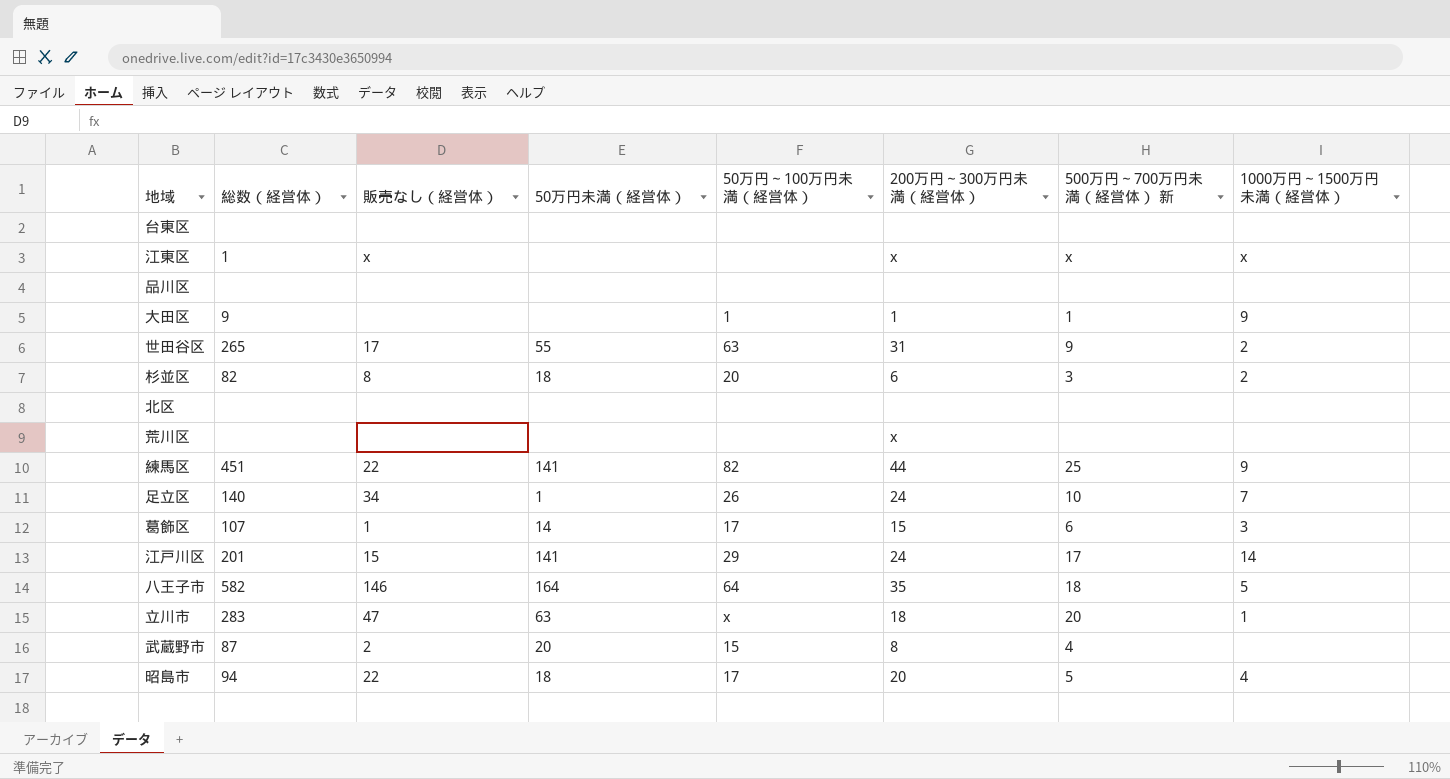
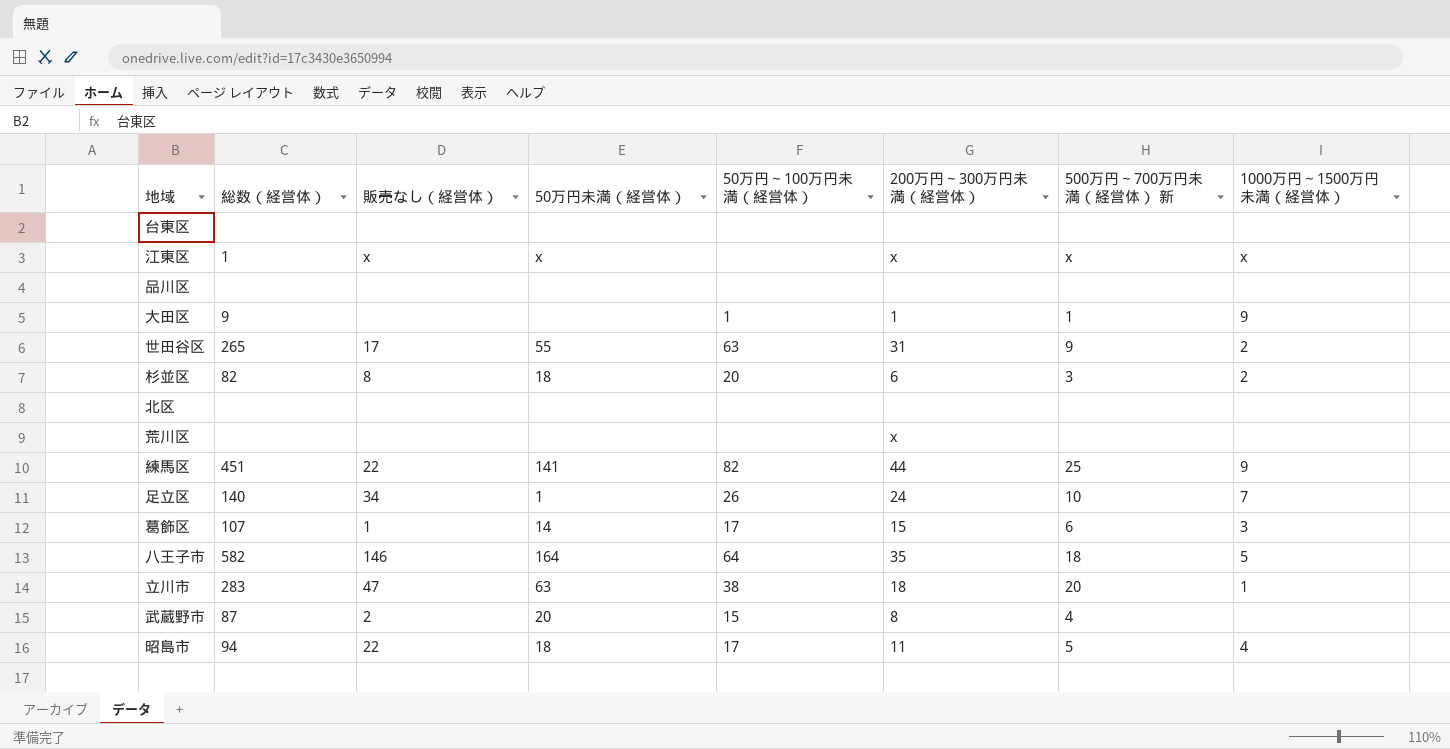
row 江戸川区: 201 | 15 | 141 | 29 | 24 | 17 | 14 -> none
江東区 | 50万円未満（経営体）: none -> x
立川市 | 50万円～100万円未満（経営体）: x -> 38
昭島市 | 200万円～300万円未満（経営体）: 20 -> 11

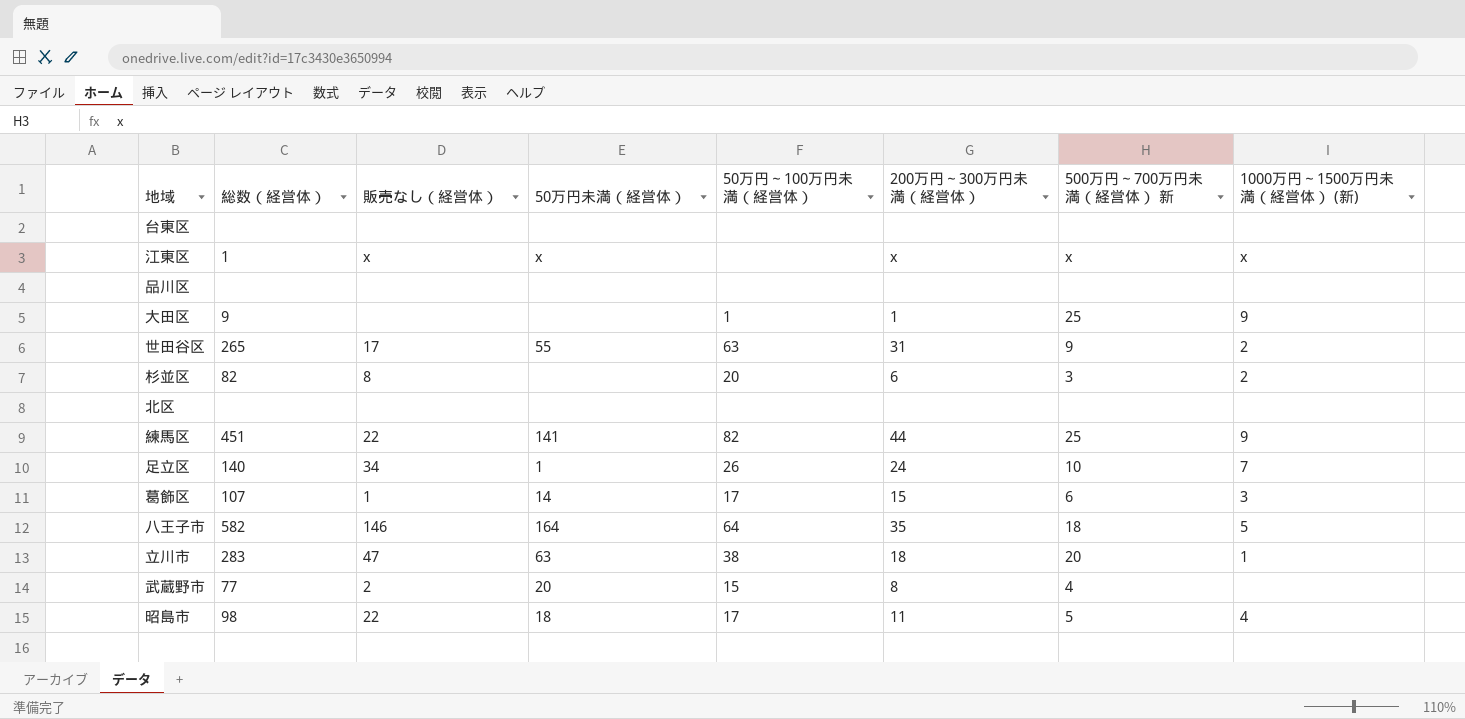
column name: 1000万円～1500万円未満（経営体） -> 1000万円～1500万円未満（経営体） (新)
row 荒川区: none | none | none | none | x | none | none -> none
大田区 | 500万円～700万円未満（経営体） 新: 1 -> 25
杉並区 | 50万円未満（経営体）: 18 -> none
武蔵野市 | 総数（経営体）: 87 -> 77
昭島市 | 総数（経営体）: 94 -> 98

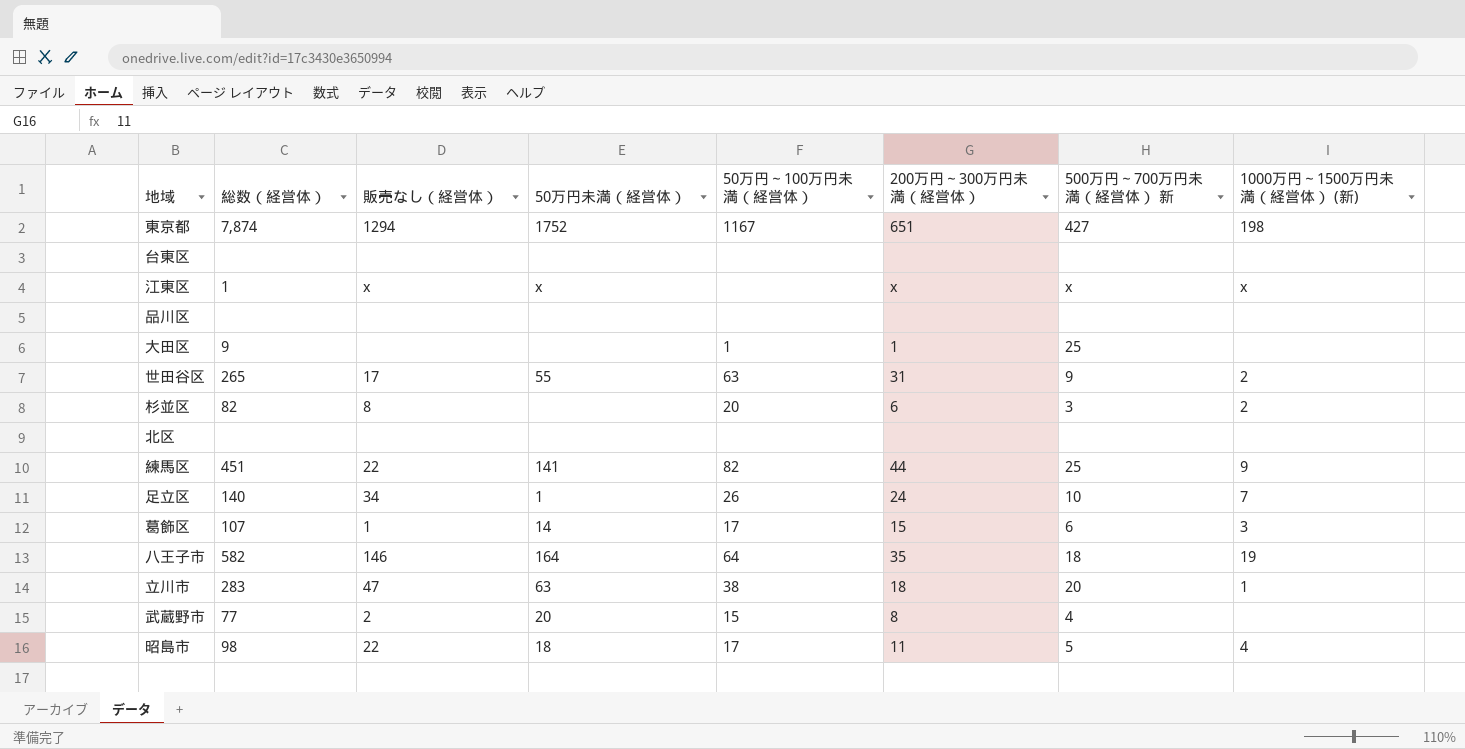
row 東京都: none -> 7,874 | 1294 | 1752 | 1167 | 651 | 427 | 198
大田区 | 1000万円～1500万円未満（経営体） (新): 9 -> none
八王子市 | 1000万円～1500万円未満（経営体） (新): 5 -> 19

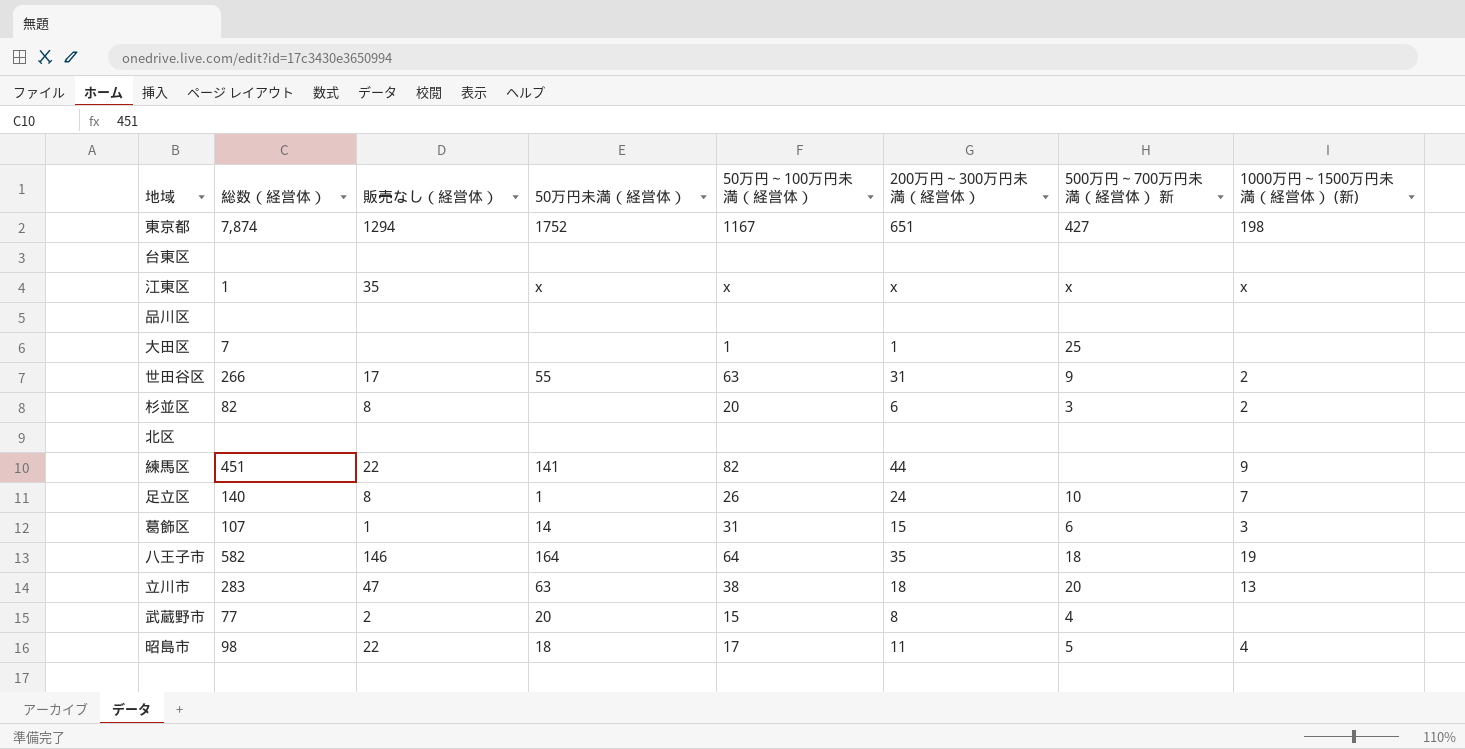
江東区 | 販売なし（経営体）: x -> 35
江東区 | 50万円～100万円未満（経営体）: none -> x
大田区 | 総数（経営体）: 9 -> 7
世田谷区 | 総数（経営体）: 265 -> 266
練馬区 | 500万円～700万円未満（経営体） 新: 25 -> none
足立区 | 販売なし（経営体）: 34 -> 8
葛飾区 | 50万円～100万円未満（経営体）: 17 -> 31
立川市 | 1000万円～1500万円未満（経営体） (新): 1 -> 13

